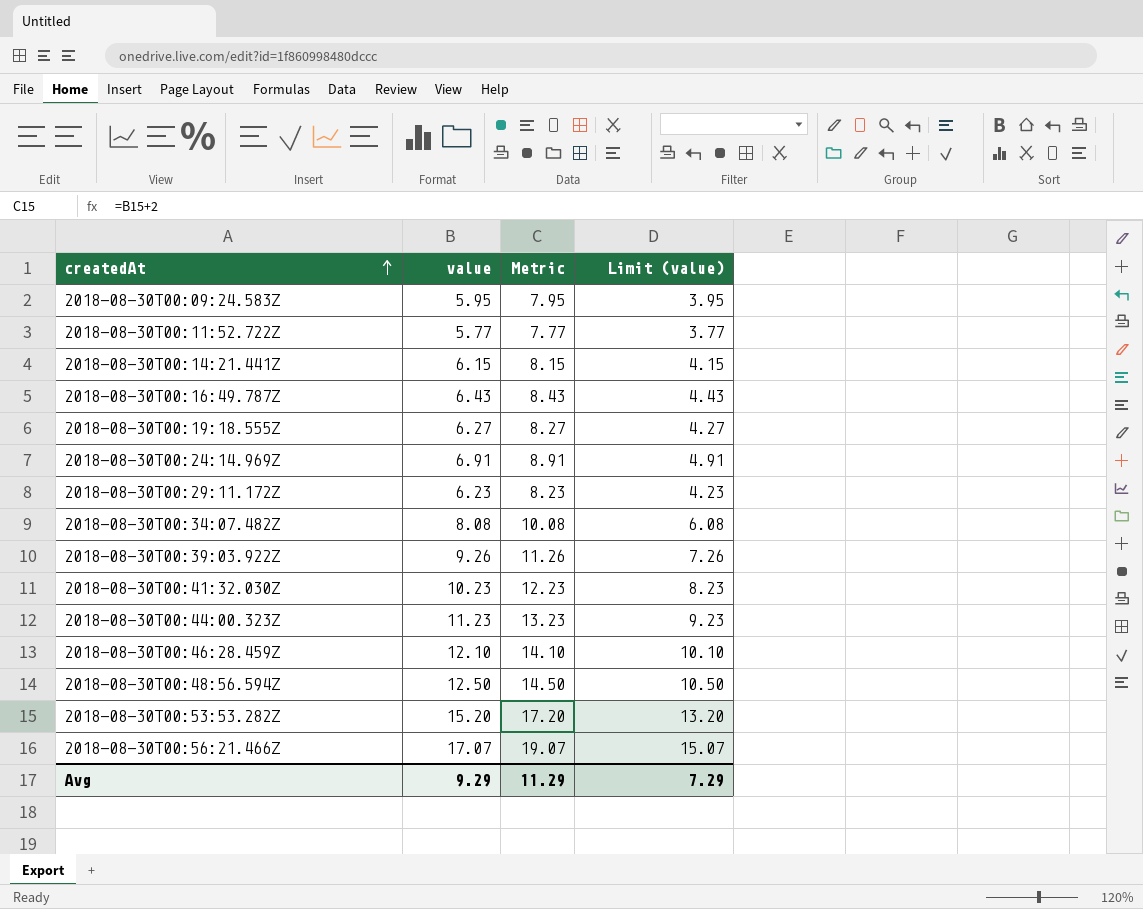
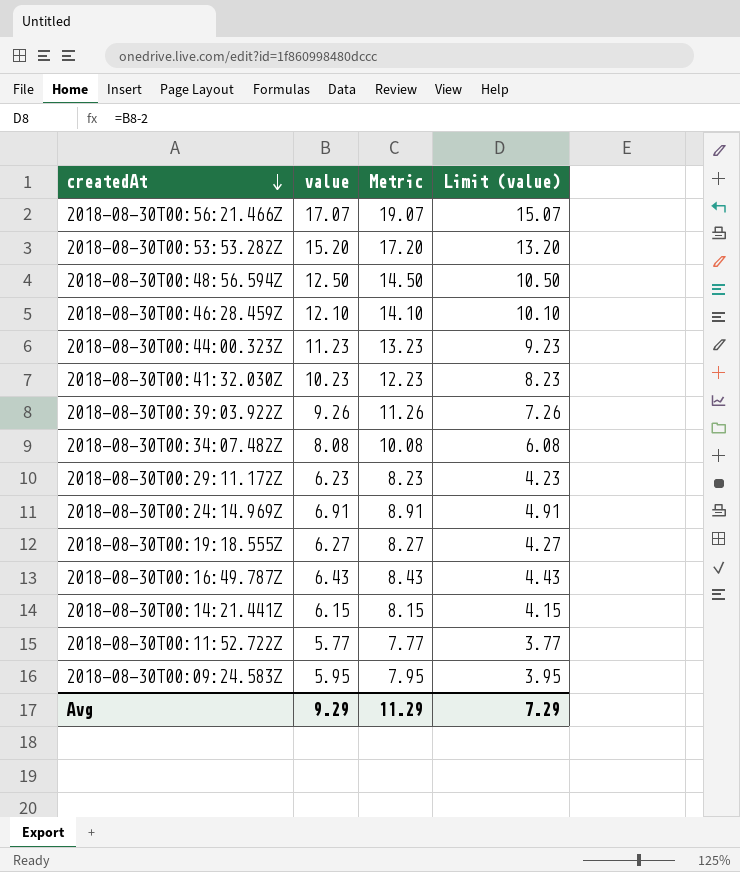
row order: createdAt ascending -> createdAt descending

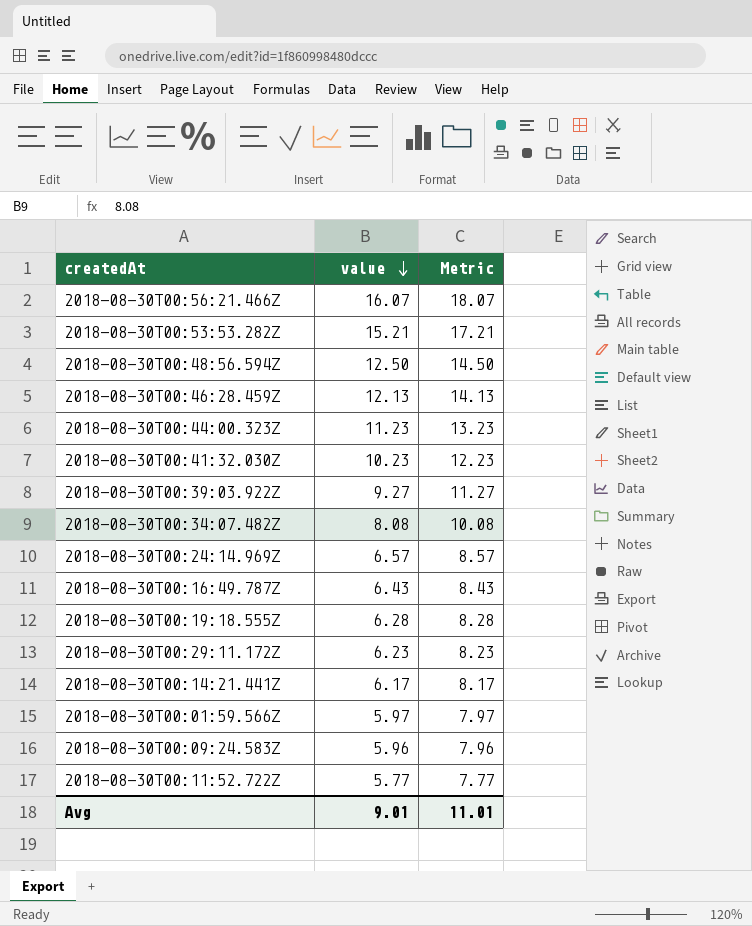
row order: createdAt descending -> value descending
column Limit (value) | formula: [value] - 2 -> none
2018-08-30T00:56:21.466Z | value: 17.07 -> 16.07
2018-08-30T00:56:21.466Z | Metric: 19.07 -> 18.07
2018-08-30T00:53:53.282Z | value: 15.20 -> 15.21
2018-08-30T00:53:53.282Z | Metric: 17.20 -> 17.21
2018-08-30T00:46:28.459Z | value: 12.10 -> 12.13
2018-08-30T00:46:28.459Z | Metric: 14.10 -> 14.13
2018-08-30T00:39:03.922Z | value: 9.26 -> 9.27
2018-08-30T00:39:03.922Z | Metric: 11.26 -> 11.27
2018-08-30T00:24:14.969Z | value: 6.91 -> 6.57
2018-08-30T00:24:14.969Z | Metric: 8.91 -> 8.57
2018-08-30T00:19:18.555Z | value: 6.27 -> 6.28
2018-08-30T00:19:18.555Z | Metric: 8.27 -> 8.28
2018-08-30T00:14:21.441Z | value: 6.15 -> 6.17
2018-08-30T00:14:21.441Z | Metric: 8.15 -> 8.17
row 2018-08-30T00:01:59.566Z: none -> 5.97 | 7.97
2018-08-30T00:09:24.583Z | value: 5.95 -> 5.96
2018-08-30T00:09:24.583Z | Metric: 7.95 -> 7.96
Avg | value: 9.29 -> 9.01
Avg | Metric: 11.29 -> 11.01

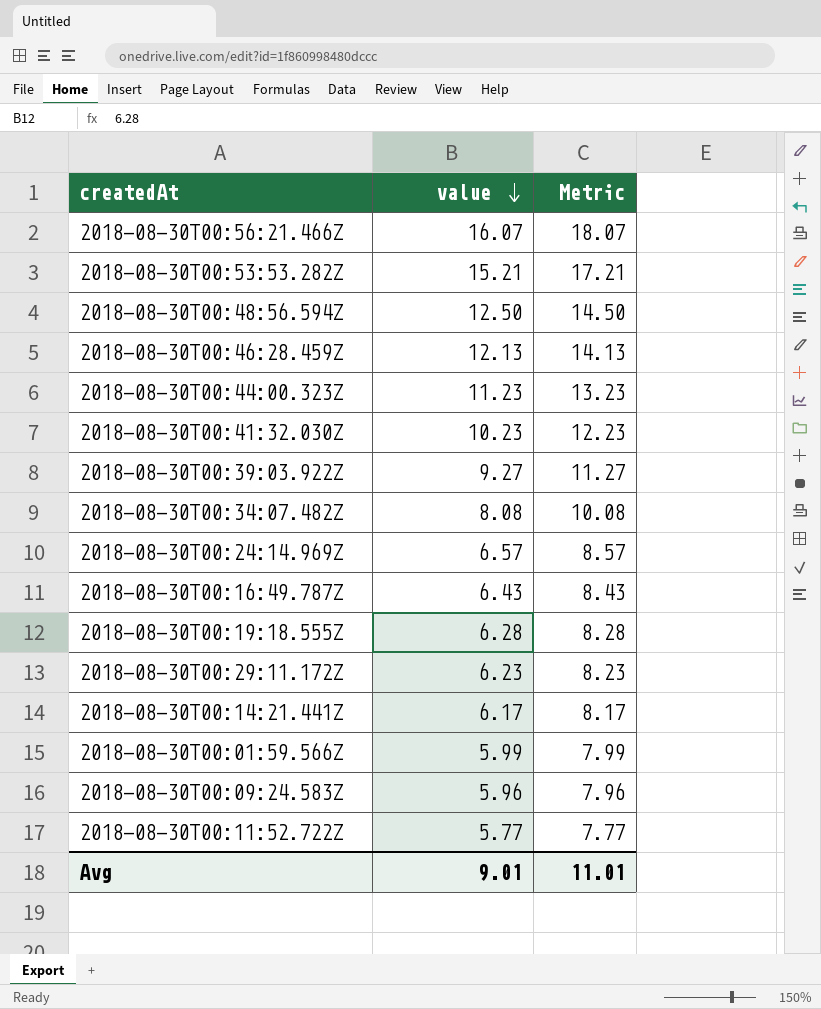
2018-08-30T00:01:59.566Z | value: 5.97 -> 5.99
2018-08-30T00:01:59.566Z | Metric: 7.97 -> 7.99

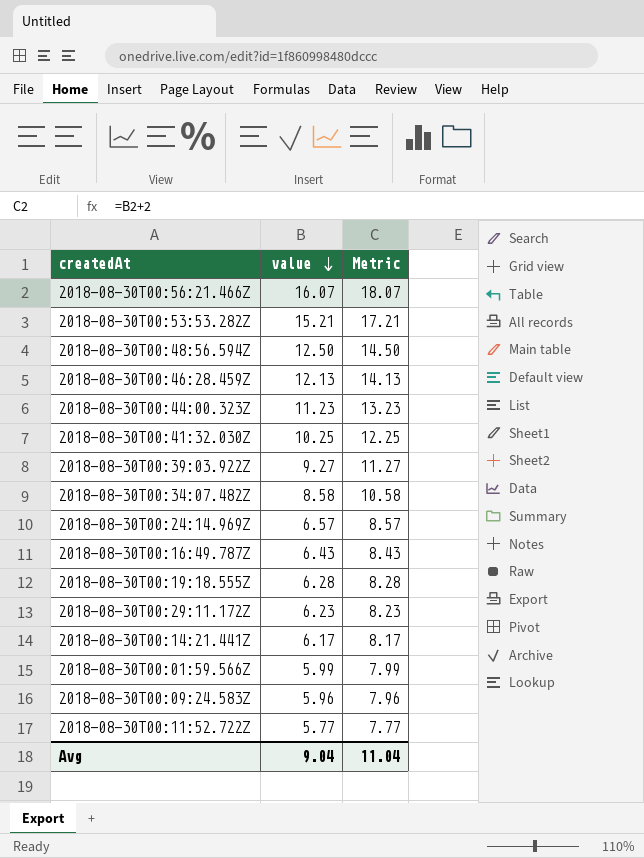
2018-08-30T00:41:32.030Z | value: 10.23 -> 10.25
2018-08-30T00:41:32.030Z | Metric: 12.23 -> 12.25
2018-08-30T00:34:07.482Z | value: 8.08 -> 8.58
2018-08-30T00:34:07.482Z | Metric: 10.08 -> 10.58
Avg | value: 9.01 -> 9.04
Avg | Metric: 11.01 -> 11.04

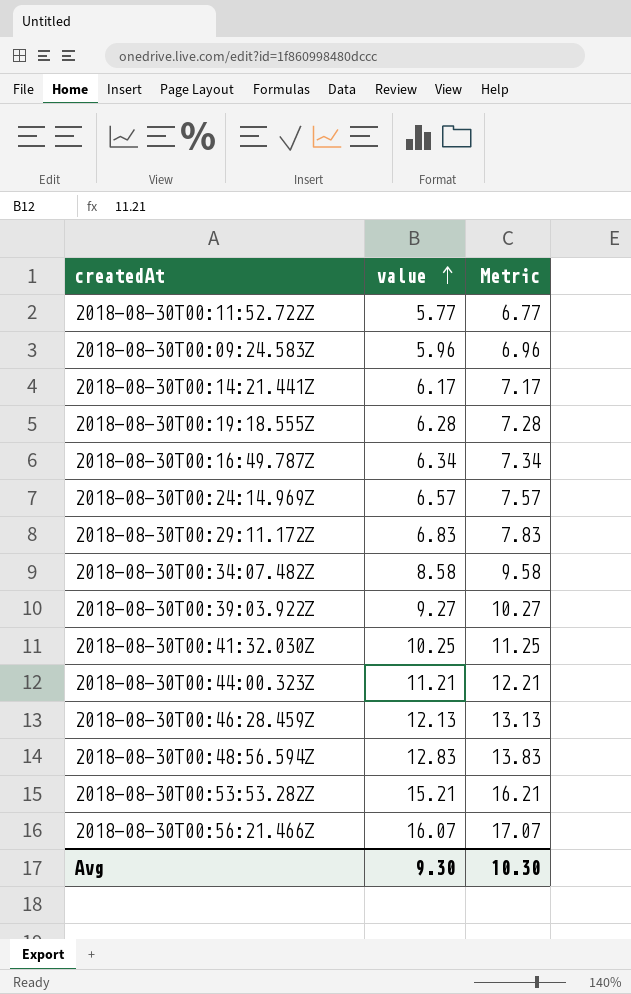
row order: value descending -> value ascending
column Metric | formula: [value] + 2 -> [value] + 1
row 2018-08-30T00:01:59.566Z: 5.99 | 7.99 -> none
2018-08-30T00:16:49.787Z | value: 6.43 -> 6.34
2018-08-30T00:29:11.172Z | value: 6.23 -> 6.83
2018-08-30T00:44:00.323Z | value: 11.23 -> 11.21
2018-08-30T00:48:56.594Z | value: 12.50 -> 12.83
Avg | value: 9.04 -> 9.30
Avg | Metric: 11.04 -> 10.30

